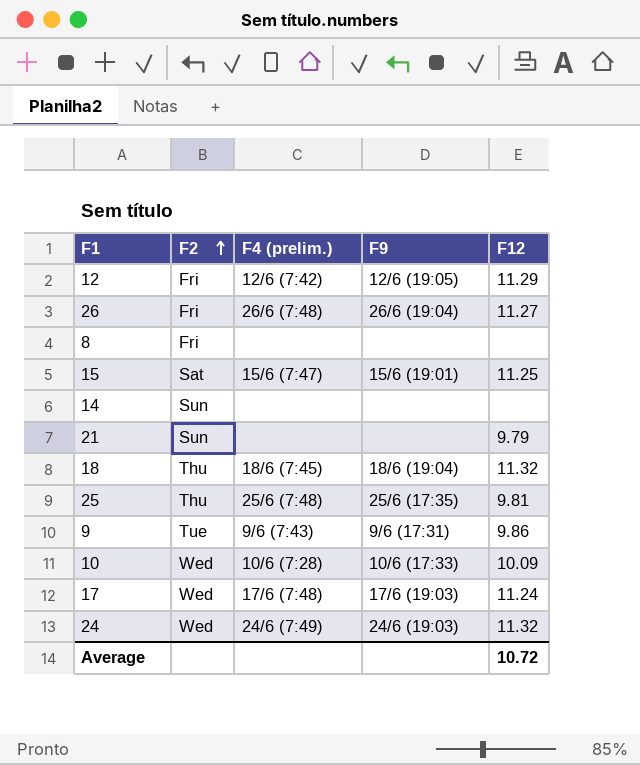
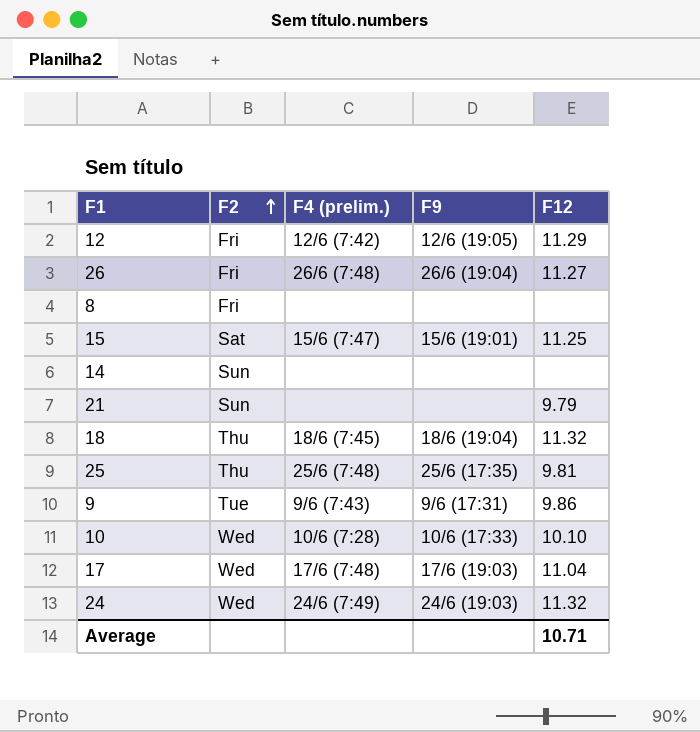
10 | F12: 10.09 -> 10.10
17 | F12: 11.24 -> 11.04
Average | F12: 10.72 -> 10.71

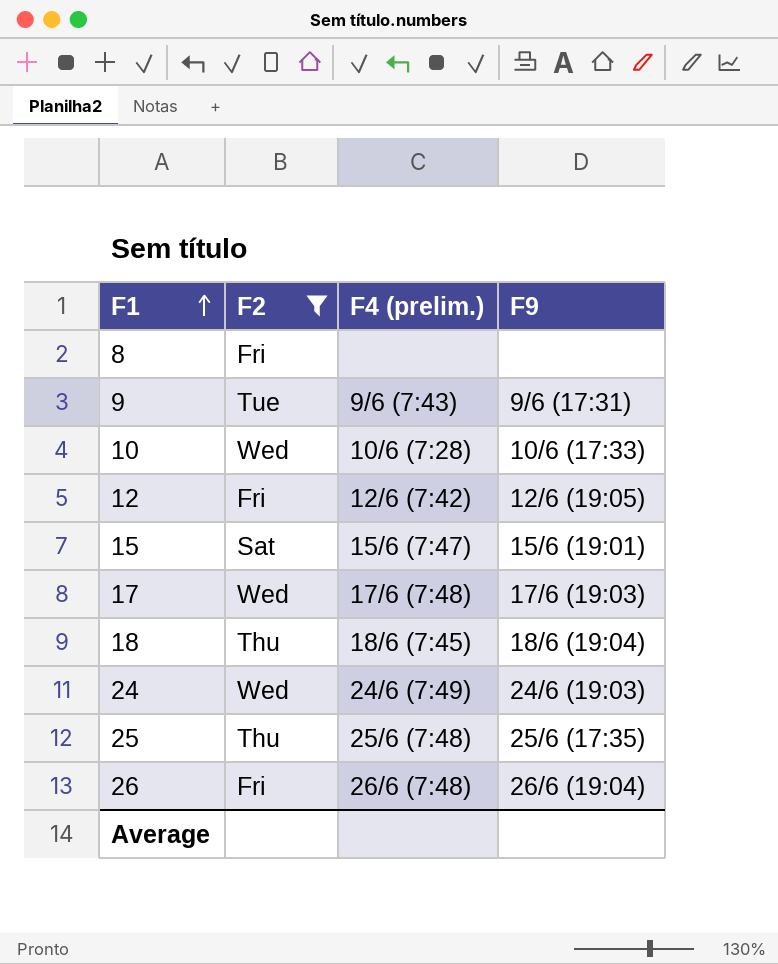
filter: none -> F2 != Sun
row order: F2 ascending -> F1 ascending
column F12 | position: 5 -> none

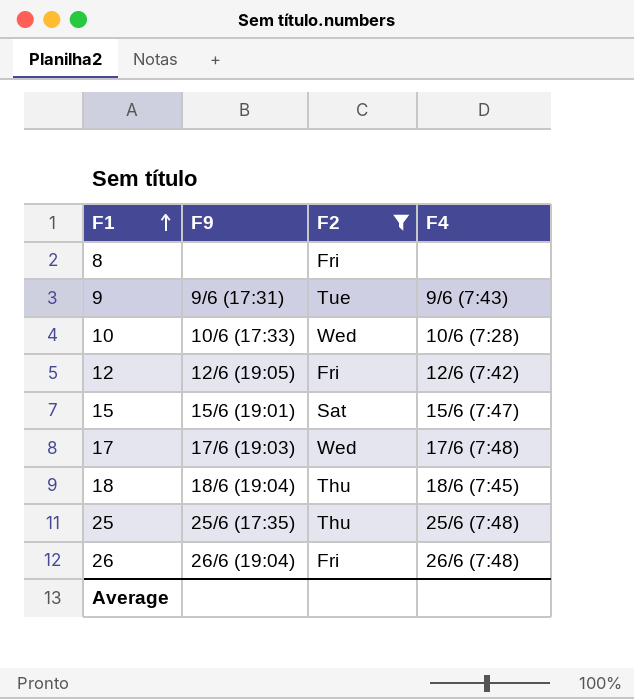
column F9 | position: 4 -> 2
column name: F4 (prelim.) -> F4
row 24: Wed | 24/6 (7:49) | 24/6 (19:03) -> none

